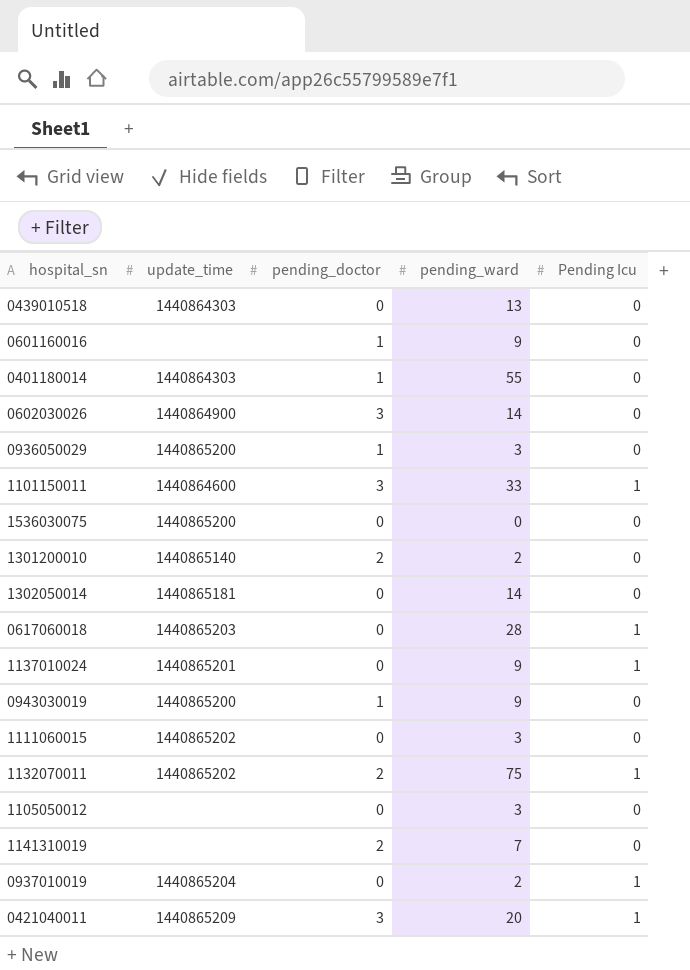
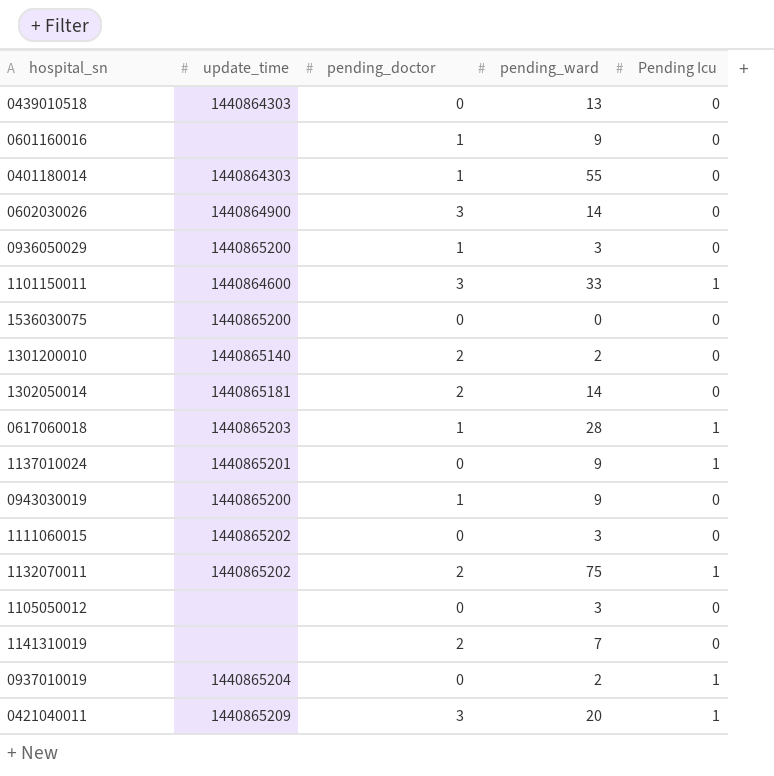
1302050014 | pending_doctor: 0 -> 2
0617060018 | pending_doctor: 0 -> 1

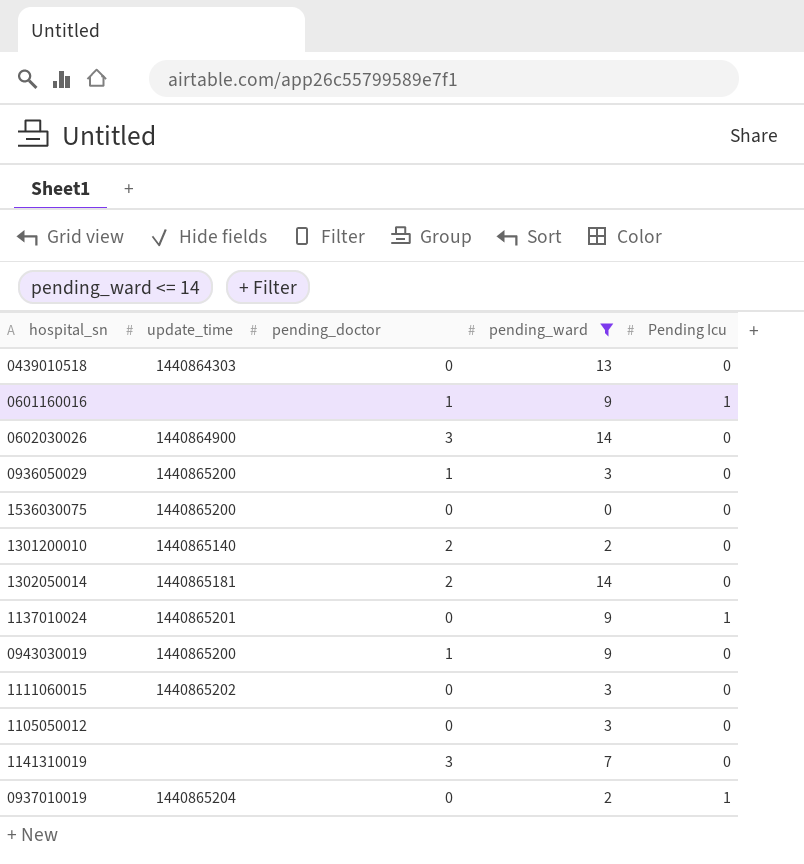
filter: none -> pending_ward <= 14
0601160016 | Pending Icu: 0 -> 1
1141310019 | pending_doctor: 2 -> 3

